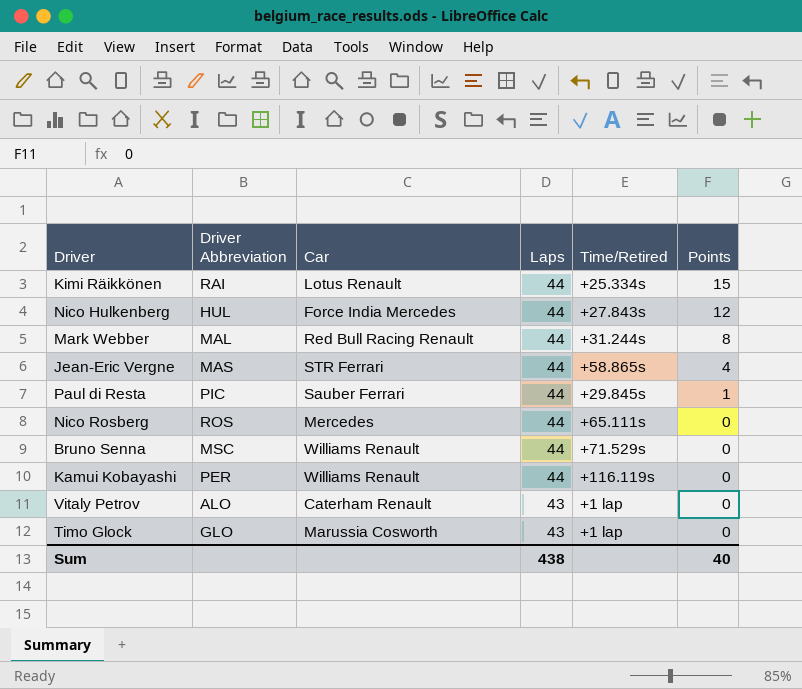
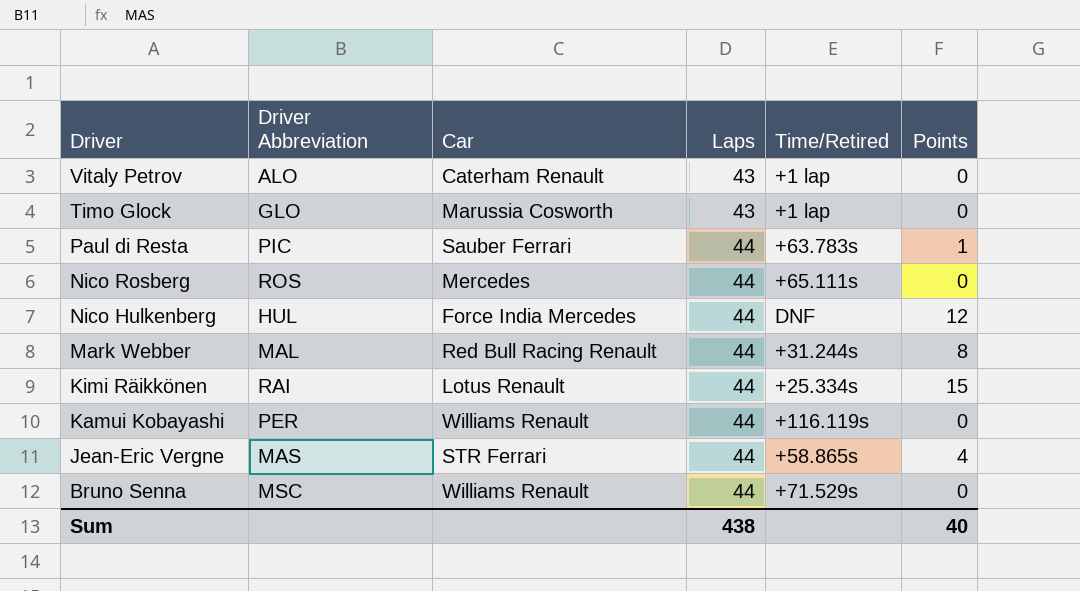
row order: Laps descending -> Driver descending
Paul di Resta | Time/Retired: +29.845s -> +63.783s
Nico Hulkenberg | Time/Retired: +27.843s -> DNF

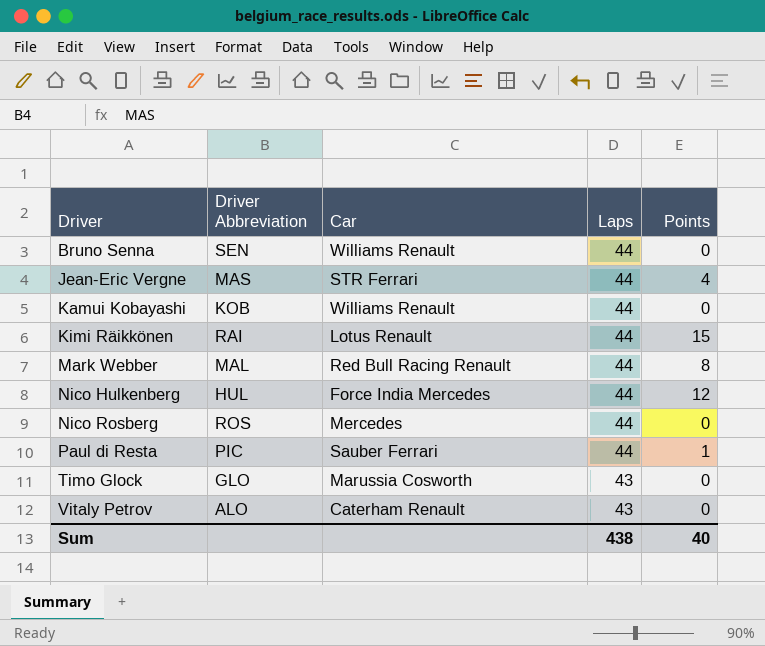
row order: Driver descending -> Driver ascending
column Time/Retired | position: 5 -> none
Bruno Senna | Driver Abbreviation: MSC -> SEN
Kamui Kobayashi | Driver Abbreviation: PER -> KOB

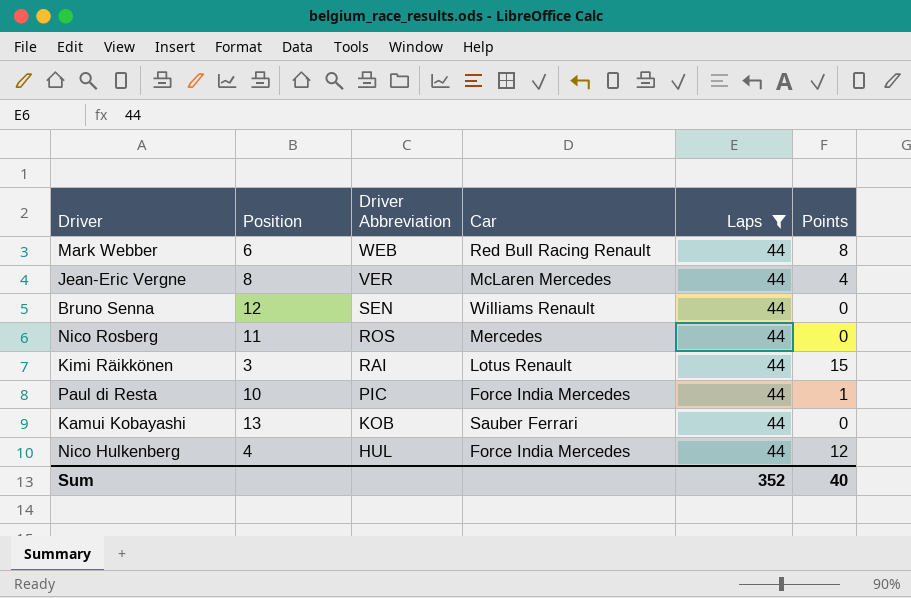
filter: none -> Laps = 44
row order: Driver ascending -> Driver Abbreviation descending
column Position | position: none -> 2
Mark Webber | Driver Abbreviation: MAL -> WEB
Jean-Eric Vergne | Driver Abbreviation: MAS -> VER
Jean-Eric Vergne | Car: STR Ferrari -> McLaren Mercedes
Paul di Resta | Car: Sauber Ferrari -> Force India Mercedes
Kamui Kobayashi | Car: Williams Renault -> Sauber Ferrari
Sum | Laps: 438 -> 352

